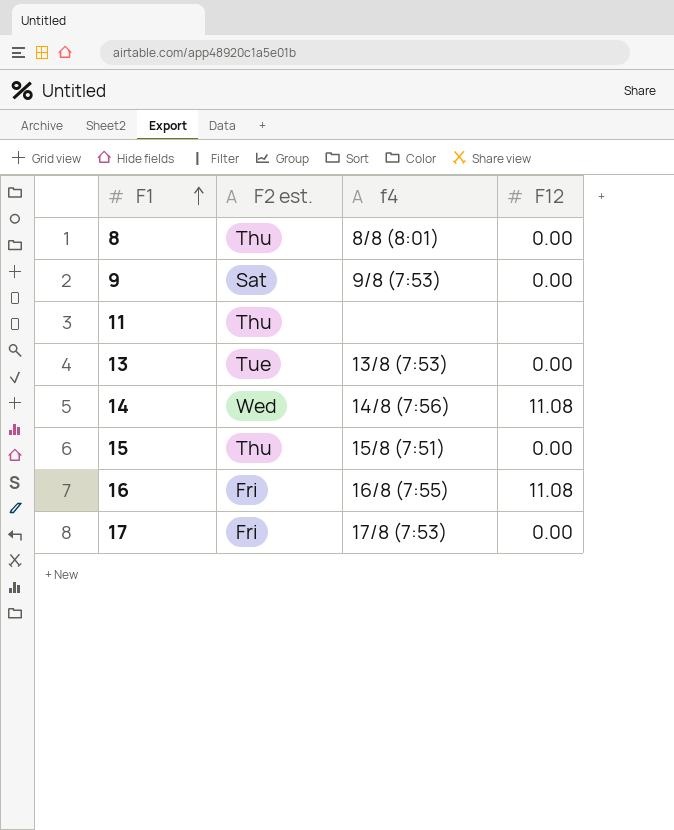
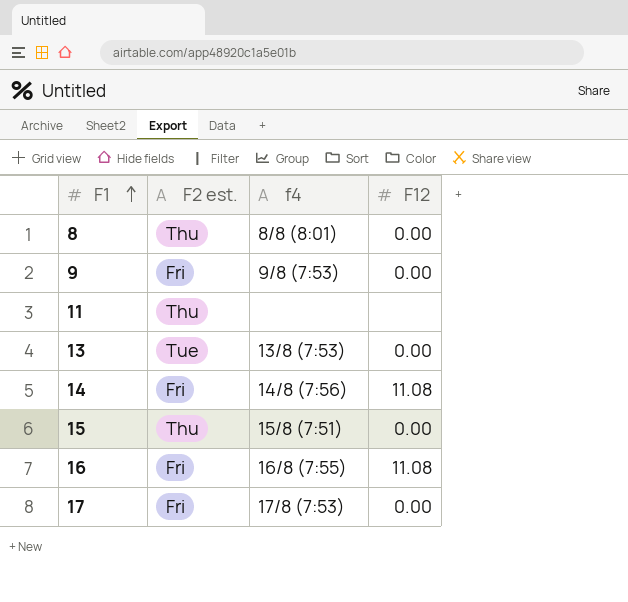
9 | F2 est.: Sat -> Fri
14 | F2 est.: Wed -> Fri

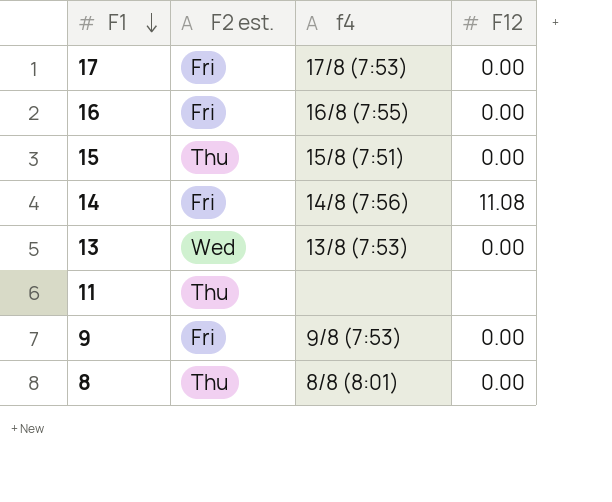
row order: F1 ascending -> F1 descending
16 | F12: 11.08 -> 0.00
13 | F2 est.: Tue -> Wed

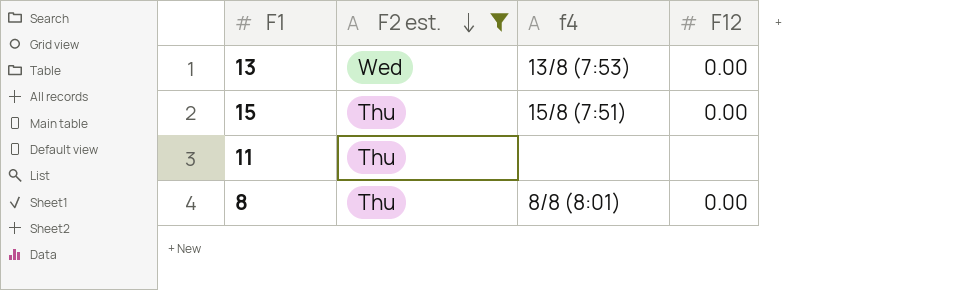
filter: none -> F2 est. != Fri
row order: F1 descending -> F2 est. descending

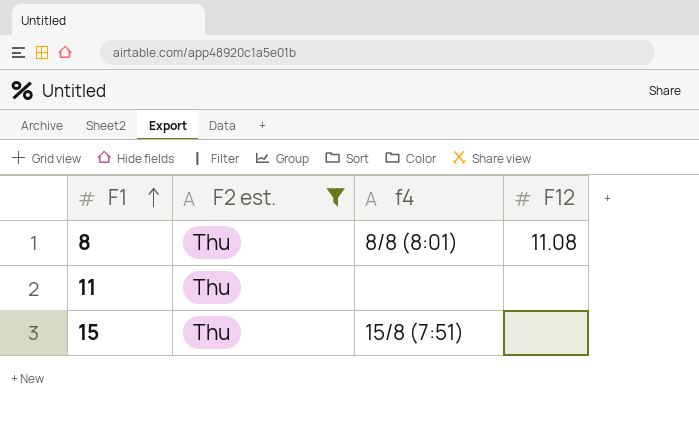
row order: F2 est. descending -> F1 ascending
row 13: Wed | 13/8 (7:53) | 0.00 -> none
8 | F12: 0.00 -> 11.08
15 | F12: 0.00 -> none

